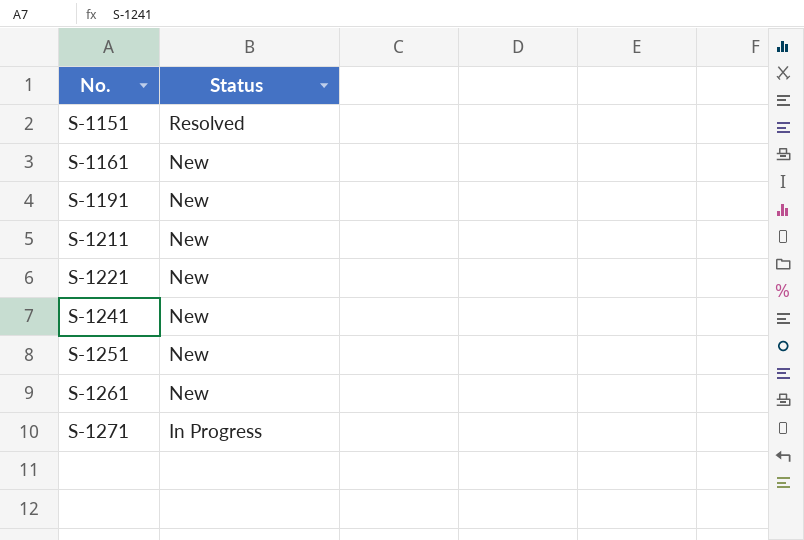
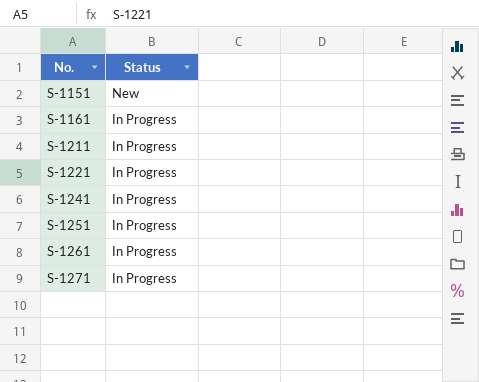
row S-1191: New -> none
S-1151 | Status: Resolved -> New
S-1161 | Status: New -> In Progress
S-1211 | Status: New -> In Progress
S-1221 | Status: New -> In Progress
S-1241 | Status: New -> In Progress
S-1251 | Status: New -> In Progress
S-1261 | Status: New -> In Progress

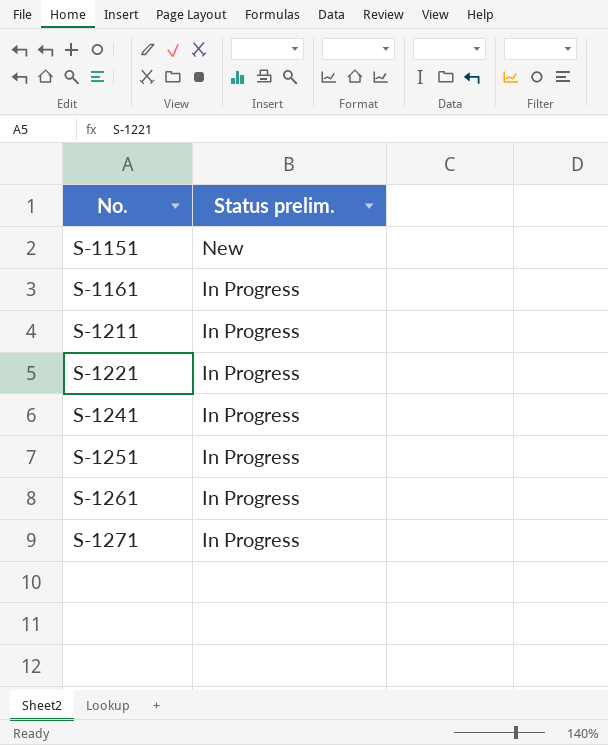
column name: Status -> Status prelim.

